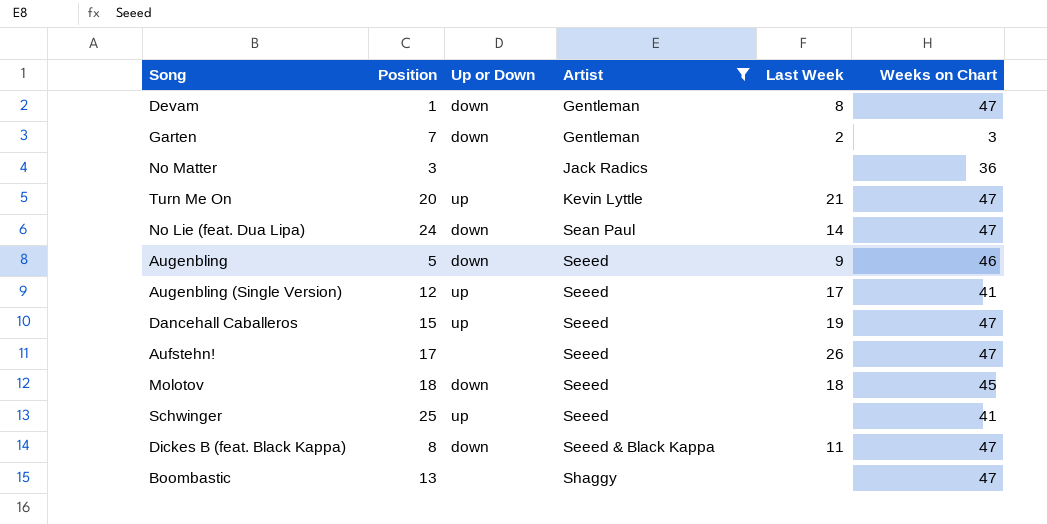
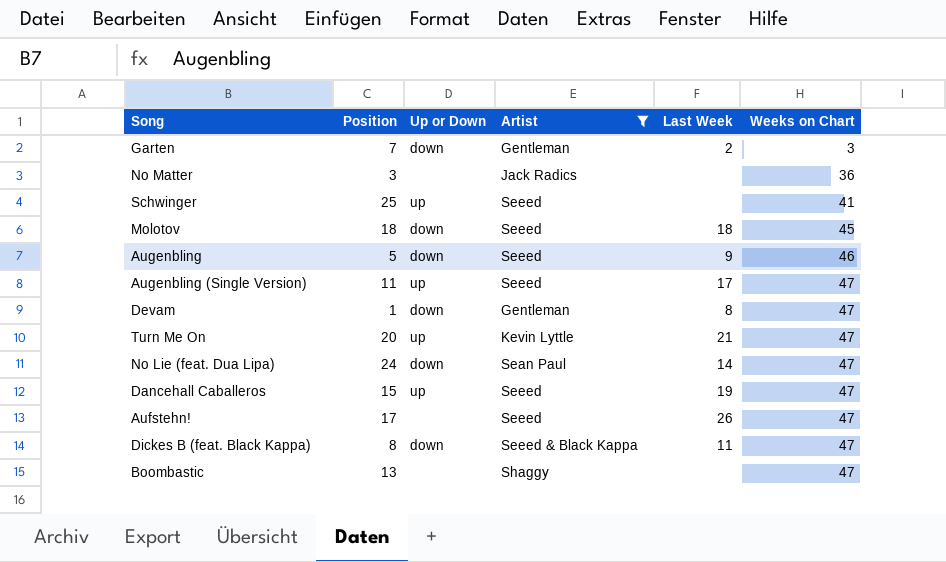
row order: Artist ascending -> Weeks on Chart ascending
Augenbling (Single Version) | Position: 12 -> 11
Augenbling (Single Version) | Weeks on Chart: 41 -> 47

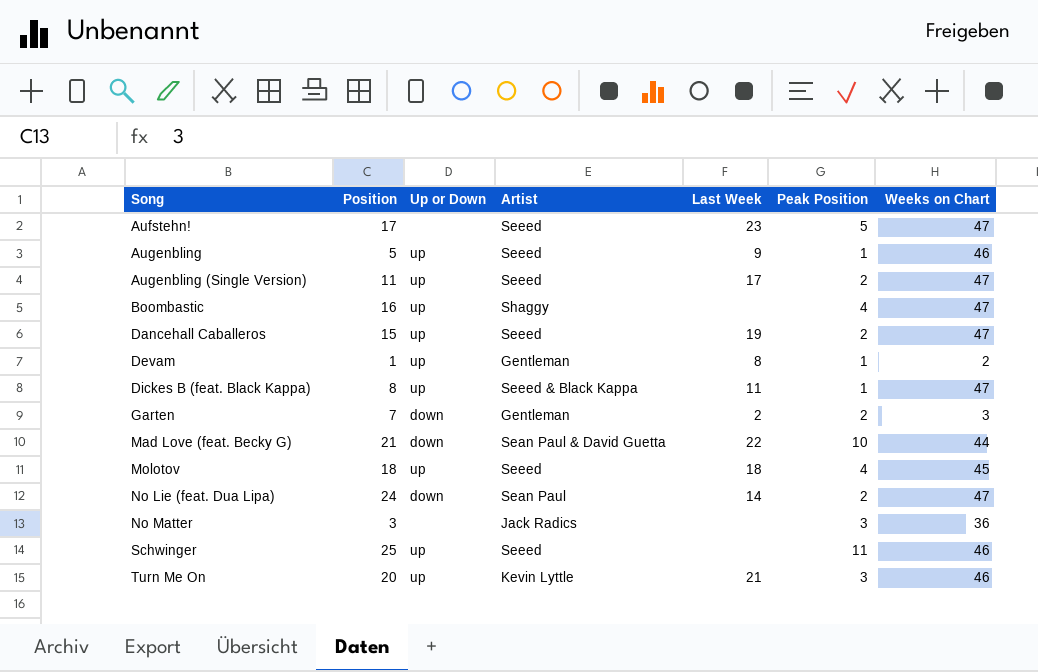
filter: Artist != Sean Paul & David Guetta -> none
row order: Weeks on Chart ascending -> Song ascending
column Peak Position | position: none -> 6
Aufstehn! | Last Week: 26 -> 23
Augenbling | Up or Down: down -> up
Boombastic | Position: 13 -> 16
Boombastic | Up or Down: none -> up
Devam | Up or Down: down -> up
Devam | Weeks on Chart: 47 -> 2
Dickes B (feat. Black Kappa) | Up or Down: down -> up
Molotov | Up or Down: down -> up
Schwinger | Weeks on Chart: 41 -> 46
Turn Me On | Weeks on Chart: 47 -> 46

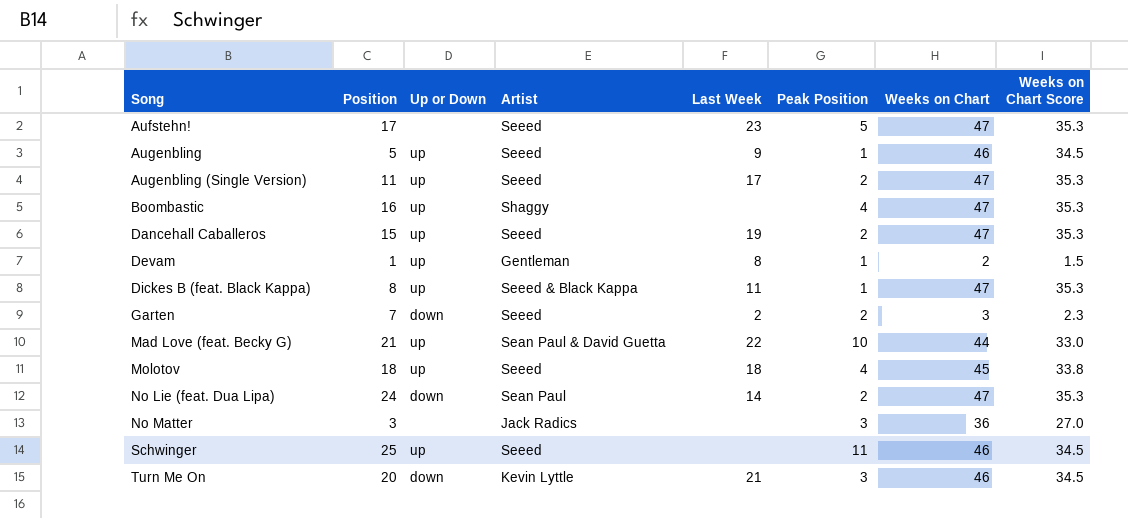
column Weeks on Chart Score | formula: none -> [Weeks on Chart] * 0.75
Garten | Artist: Gentleman -> Seeed
Mad Love (feat. Becky G) | Up or Down: down -> up
Turn Me On | Up or Down: up -> down

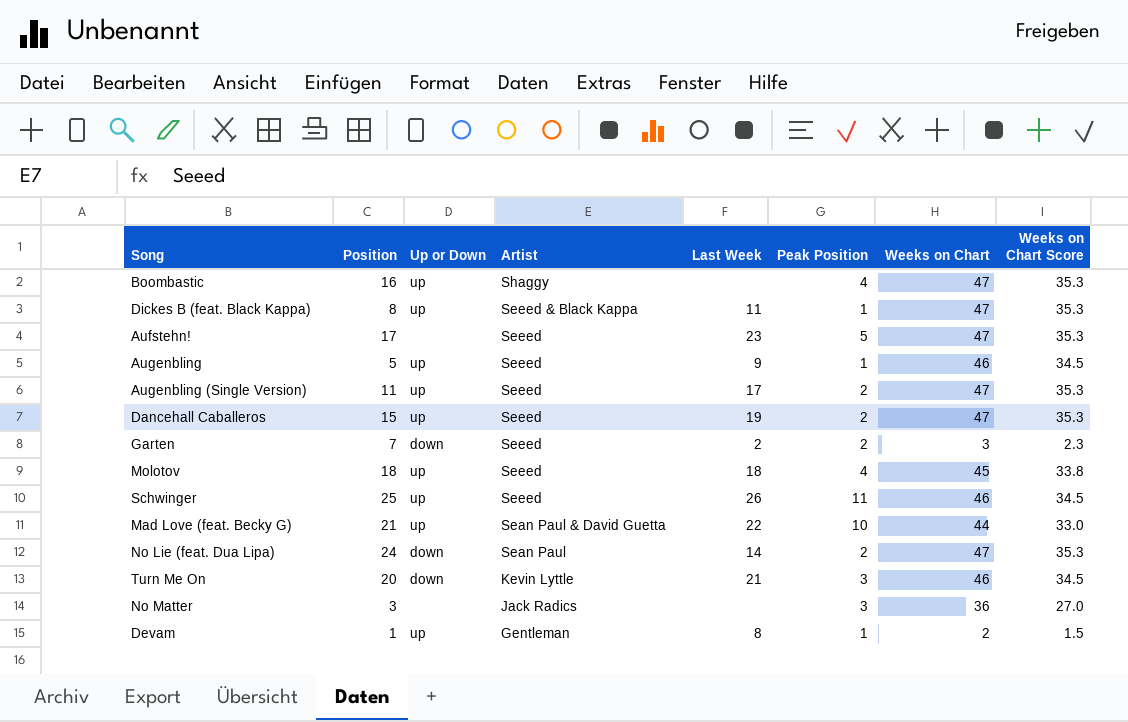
row order: Song ascending -> Artist descending
Schwinger | Last Week: none -> 26

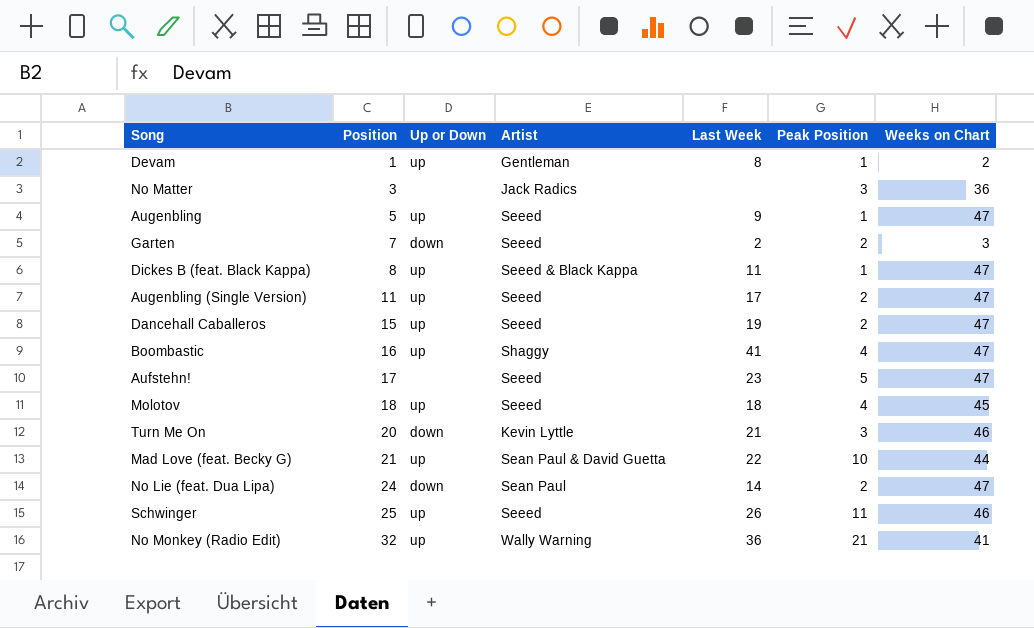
row order: Artist descending -> Position ascending
column Weeks on Chart Score | formula: [Weeks on Chart] * 0.75 -> none
Augenbling | Weeks on Chart: 46 -> 47
Boombastic | Last Week: none -> 41
row No Monkey (Radio Edit): none -> 32 | up | Wally Warning | 36 | 21 | 41

